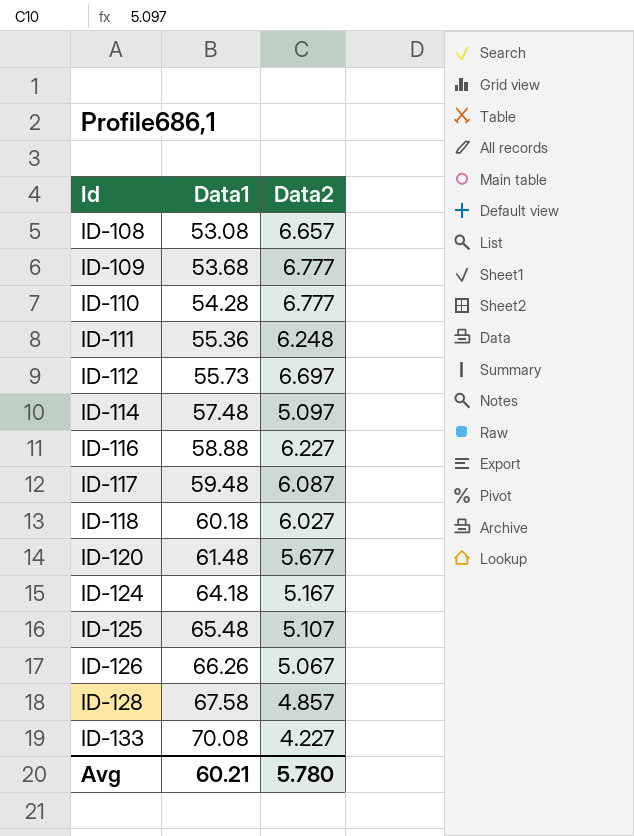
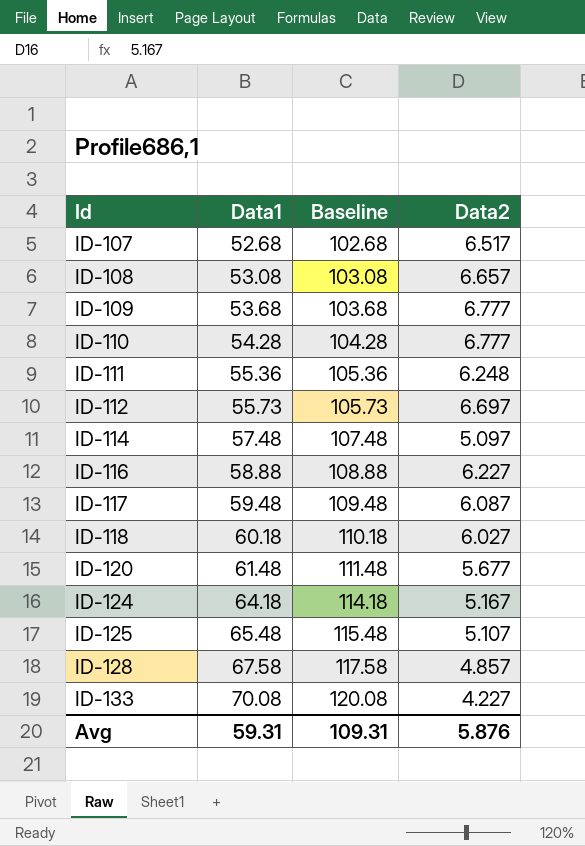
column Baseline | formula: none -> [Data1] + 50
row ID-126: 66.26 | 5.067 -> none
row ID-107: none -> 52.68 | 102.68 | 6.517
Avg | Data1: 60.21 -> 59.31
Avg | Data2: 5.780 -> 5.876

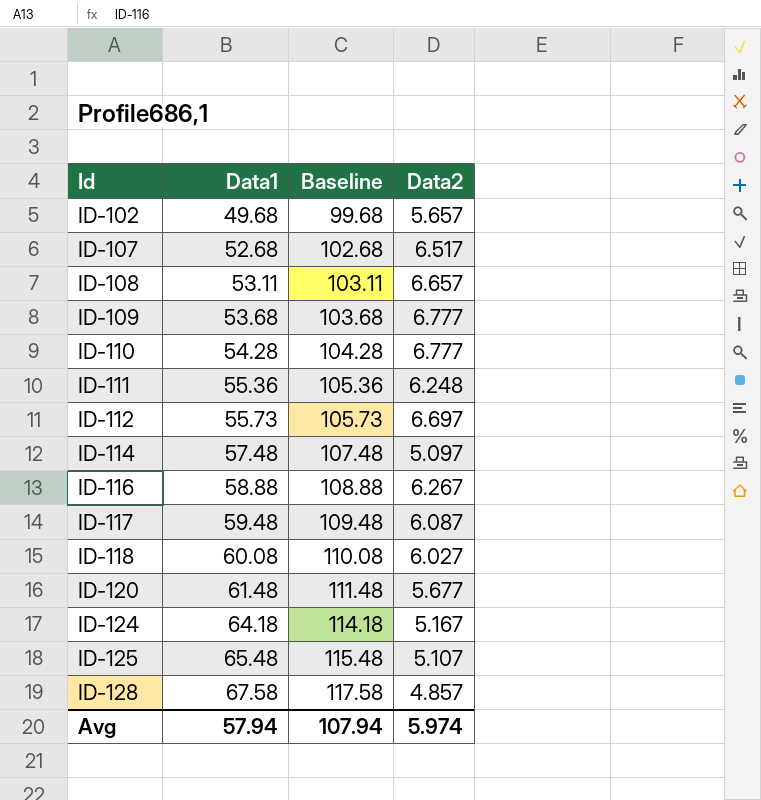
row ID-133: 70.08 | 120.08 | 4.227 -> none
row ID-102: none -> 49.68 | 99.68 | 5.657
ID-108 | Data1: 53.08 -> 53.11
ID-108 | Baseline: 103.08 -> 103.11
ID-116 | Data2: 6.227 -> 6.267
ID-118 | Data1: 60.18 -> 60.08
ID-118 | Baseline: 110.18 -> 110.08
Avg | Data1: 59.31 -> 57.94
Avg | Baseline: 109.31 -> 107.94
Avg | Data2: 5.876 -> 5.974

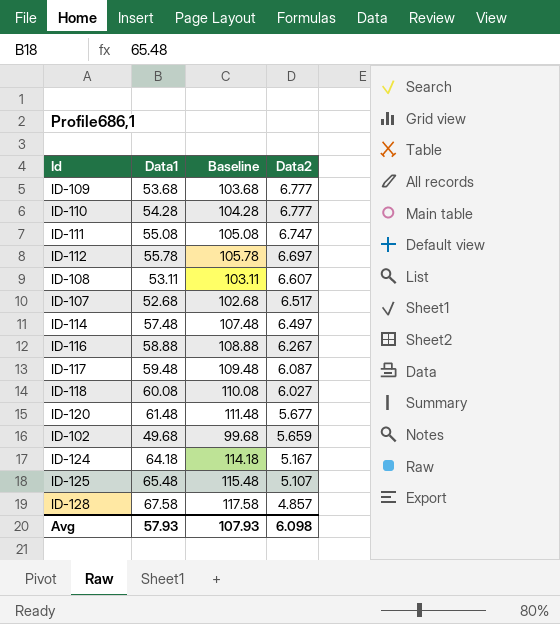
row order: Id ascending -> Data2 descending
ID-111 | Data1: 55.36 -> 55.08
ID-111 | Baseline: 105.36 -> 105.08
ID-111 | Data2: 6.248 -> 6.747
ID-112 | Data1: 55.73 -> 55.78
ID-112 | Baseline: 105.73 -> 105.78
ID-108 | Data2: 6.657 -> 6.607
ID-114 | Data2: 5.097 -> 6.497
ID-102 | Data2: 5.657 -> 5.659
Avg | Data1: 57.94 -> 57.93
Avg | Baseline: 107.94 -> 107.93
Avg | Data2: 5.974 -> 6.098

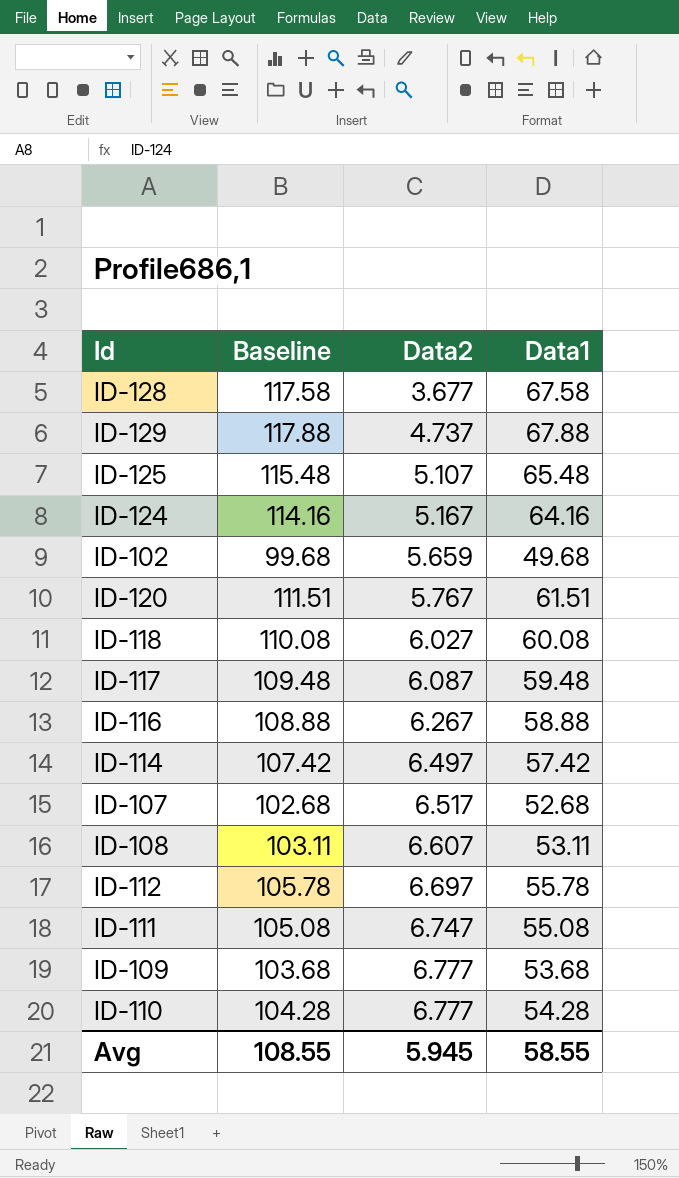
row order: Data2 descending -> Data2 ascending
column Data1 | position: 2 -> 4
ID-128 | Data2: 4.857 -> 3.677
row ID-129: none -> 117.88 | 4.737 | 67.88
ID-124 | Baseline: 114.18 -> 114.16
ID-124 | Data1: 64.18 -> 64.16
ID-120 | Baseline: 111.48 -> 111.51
ID-120 | Data2: 5.677 -> 5.767
ID-120 | Data1: 61.48 -> 61.51
ID-114 | Baseline: 107.48 -> 107.42
ID-114 | Data1: 57.48 -> 57.42
Avg | Baseline: 107.93 -> 108.55
Avg | Data2: 6.098 -> 5.945
Avg | Data1: 57.93 -> 58.55

